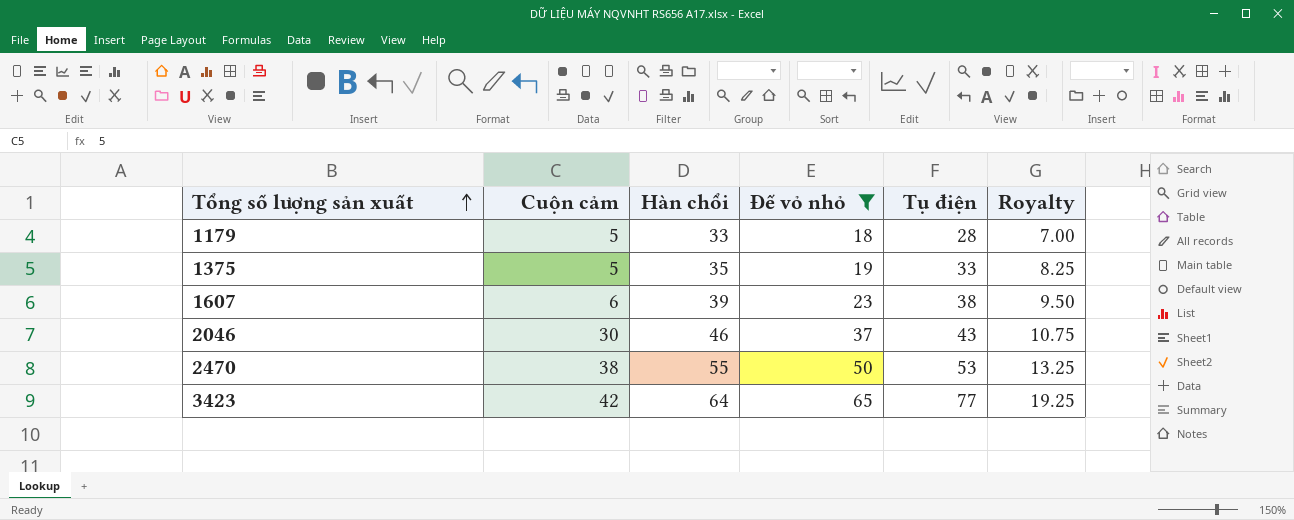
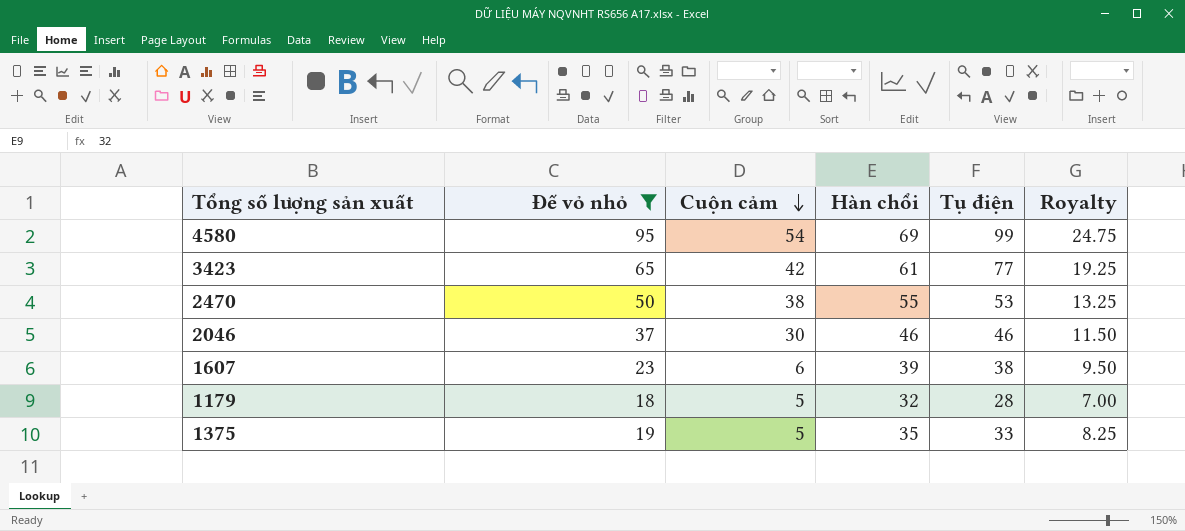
row order: Tổng số lượng sản xuất ascending -> Cuộn cảm descending
column Đế vỏ nhỏ | position: 4 -> 2
row 4580: none -> 95 | 54 | 69 | 99 | 24.75
3423 | Hàn chổi: 64 -> 61
2046 | Tụ điện: 43 -> 46
2046 | Royalty: 10.75 -> 11.50
1179 | Hàn chổi: 33 -> 32

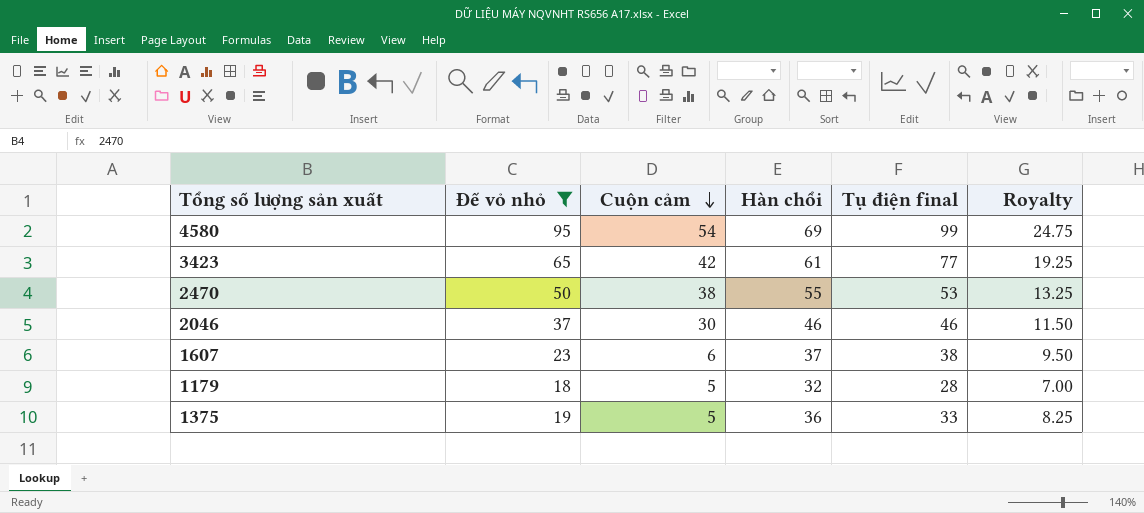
column name: Tụ điện -> Tụ điện final
1607 | Hàn chổi: 39 -> 37
1375 | Hàn chổi: 35 -> 36

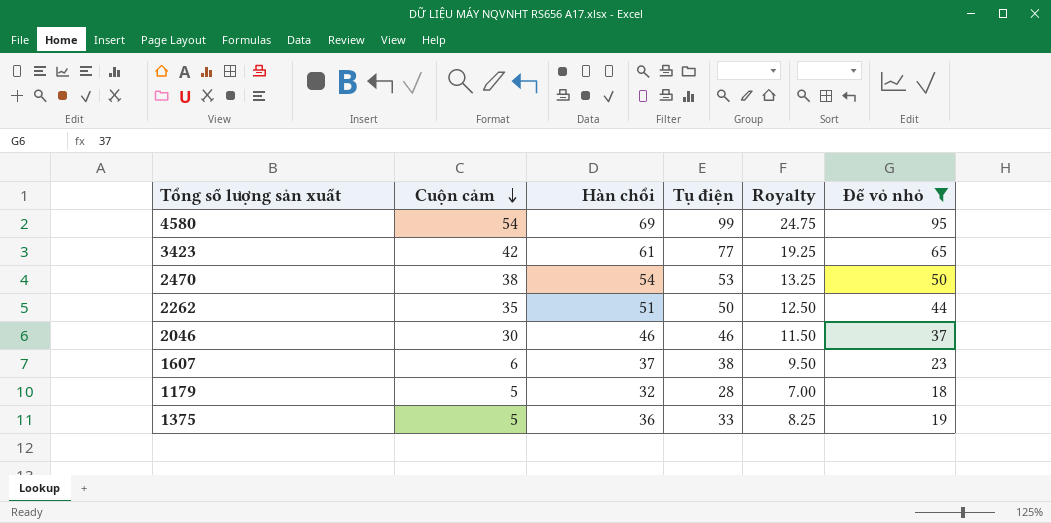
column name: Tụ điện final -> Tụ điện
column Đế vỏ nhỏ | position: 2 -> 6
2470 | Hàn chổi: 55 -> 54
row 2262: none -> 35 | 51 | 50 | 12.50 | 44

